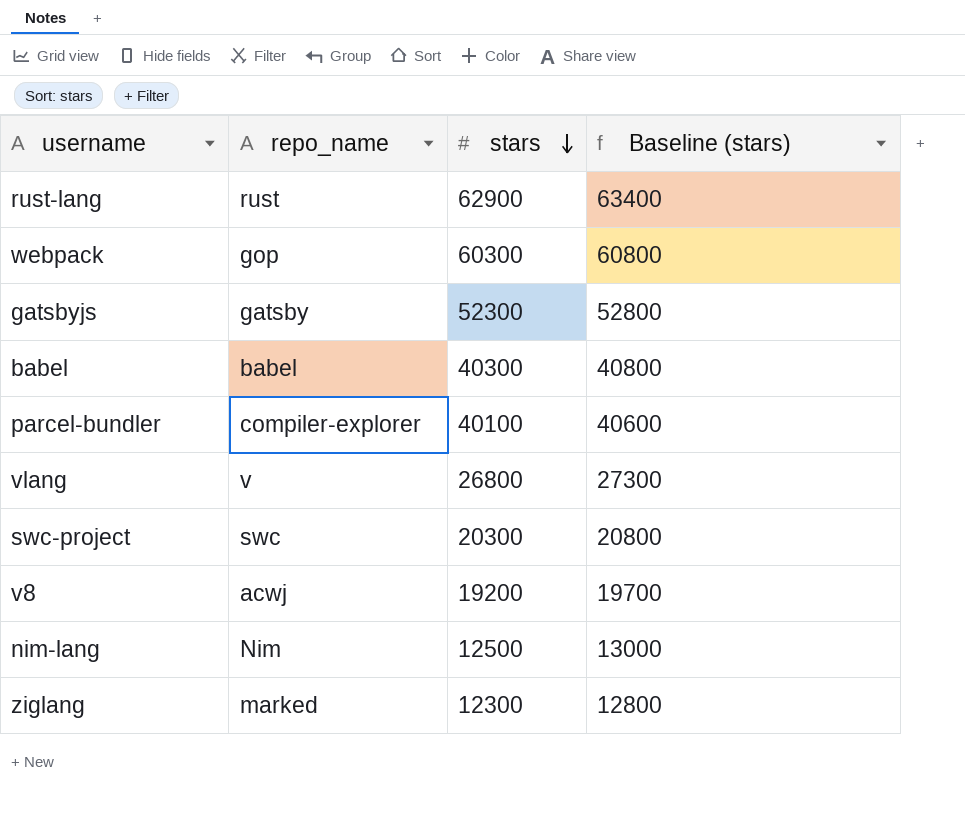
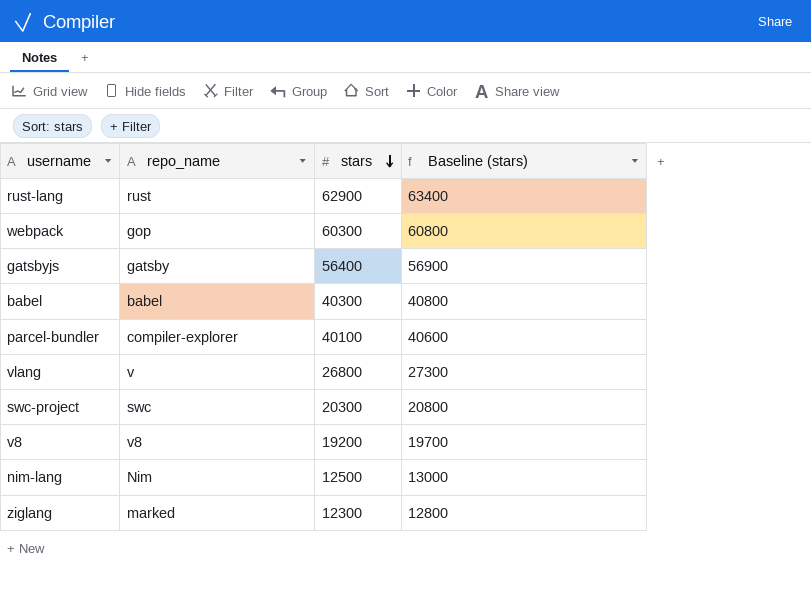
gatsbyjs | stars: 52300 -> 56400
gatsbyjs | Baseline (stars): 52800 -> 56900
v8 | repo_name: acwj -> v8

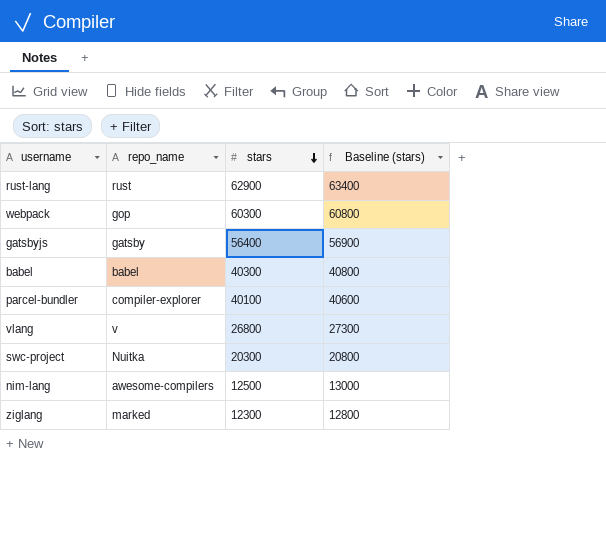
row v8: v8 | 19200 | 19700 -> none
swc-project | repo_name: swc -> Nuitka
nim-lang | repo_name: Nim -> awesome-compilers

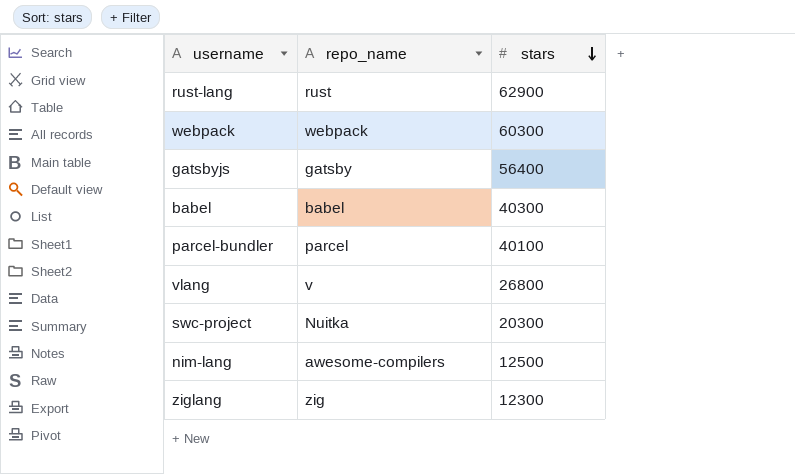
column Baseline (stars) | formula: [stars] + 500 -> none
webpack | repo_name: gop -> webpack
parcel-bundler | repo_name: compiler-explorer -> parcel
ziglang | repo_name: marked -> zig

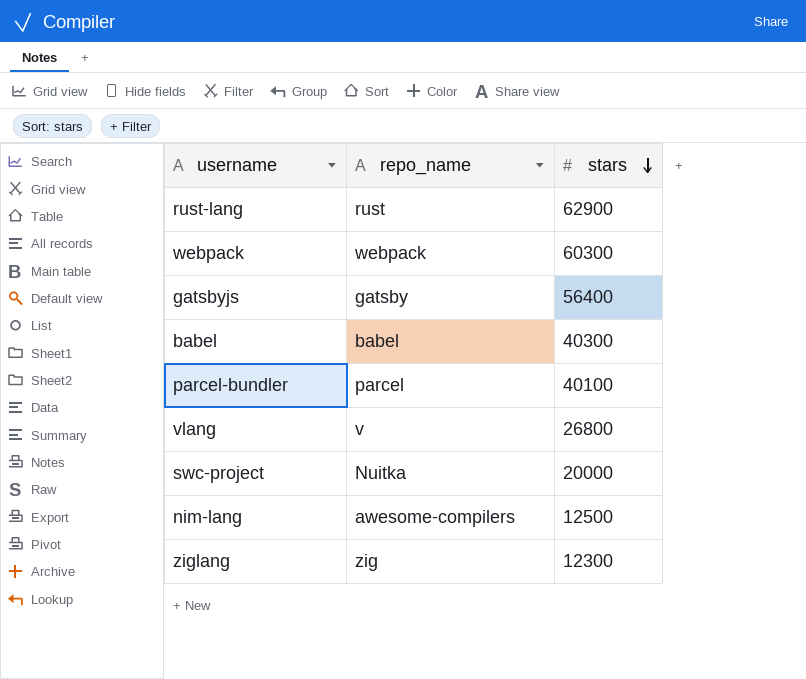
swc-project | stars: 20300 -> 20000

